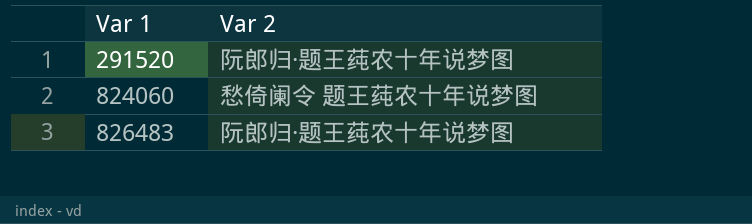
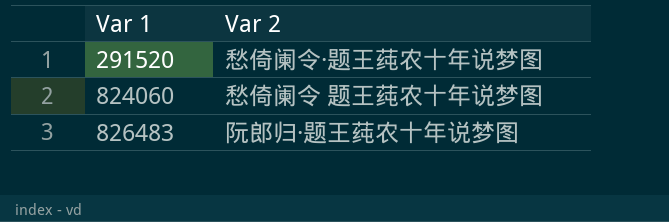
291520 | Var 2: 阮郎归·题王莼农十年说梦图 -> 愁倚阑令·题王莼农十年说梦图

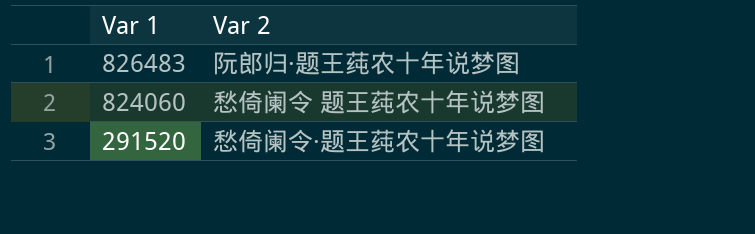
row order: Var 1 ascending -> Var 1 descending

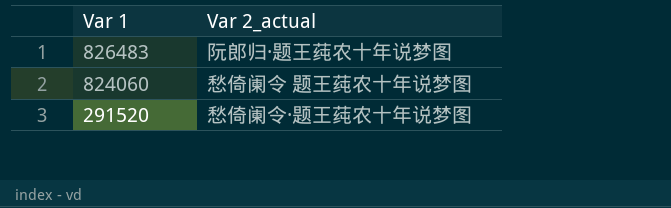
column name: Var 2 -> Var 2_actual

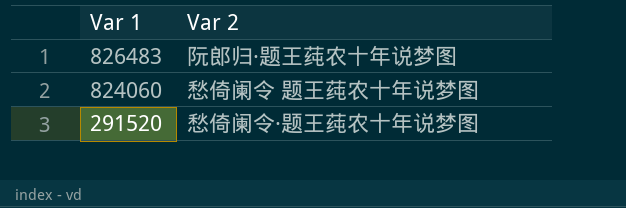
column name: Var 2_actual -> Var 2

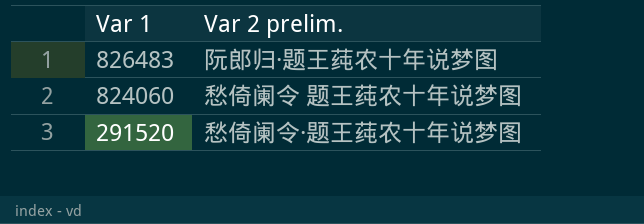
column name: Var 2 -> Var 2 prelim.

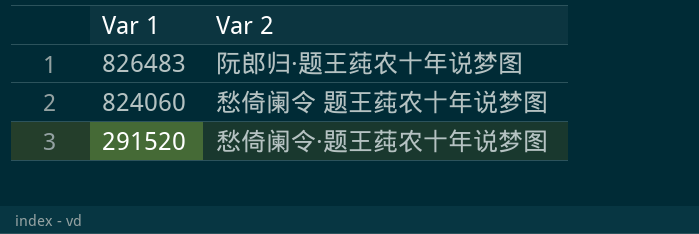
column name: Var 2 prelim. -> Var 2

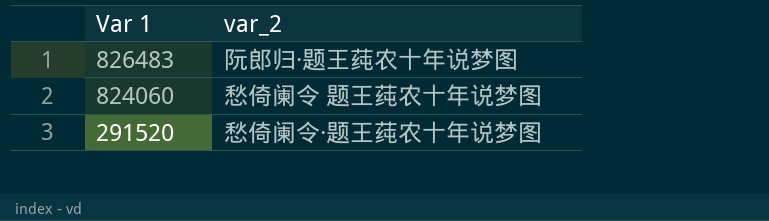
column name: Var 2 -> var_2

